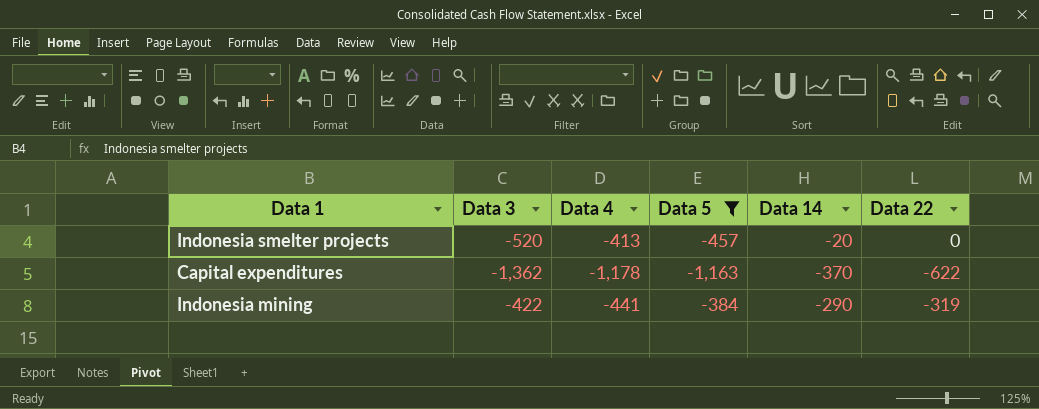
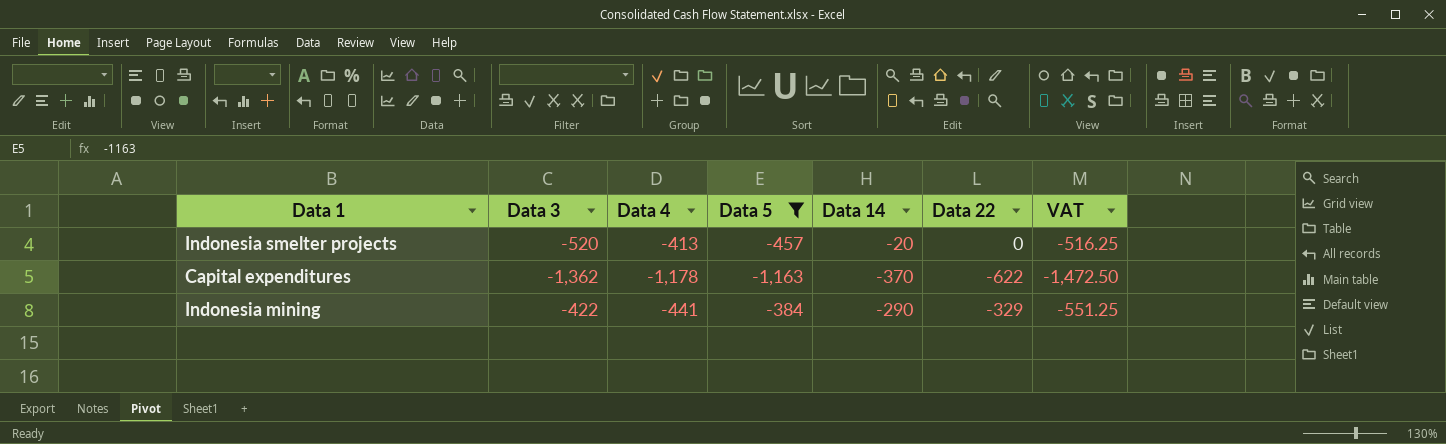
column VAT | formula: none -> [Data 4] * 1.25
Indonesia mining | Data 22: -319 -> -329

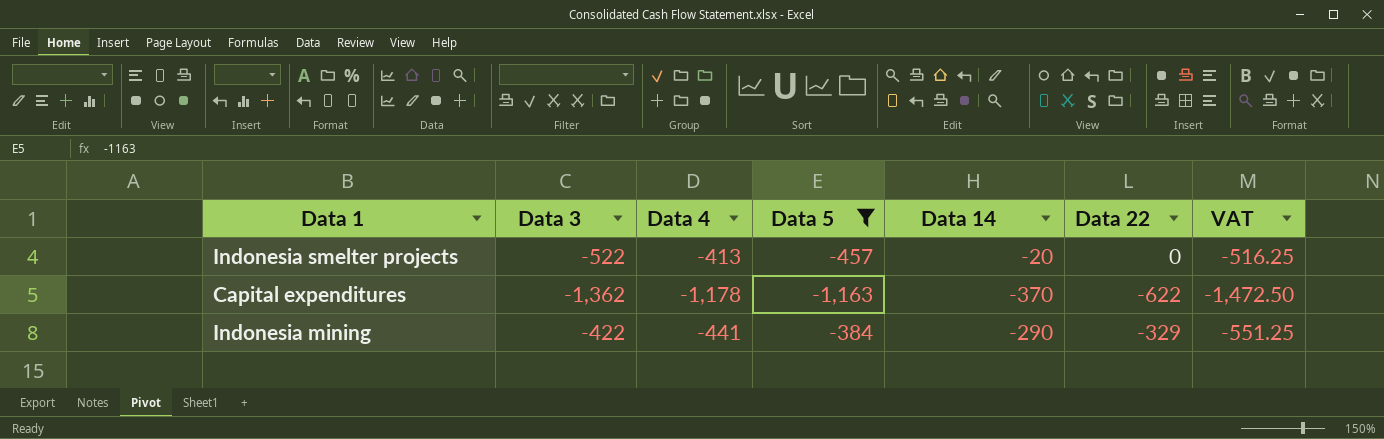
Indonesia smelter projects | Data 3: -520 -> -522

